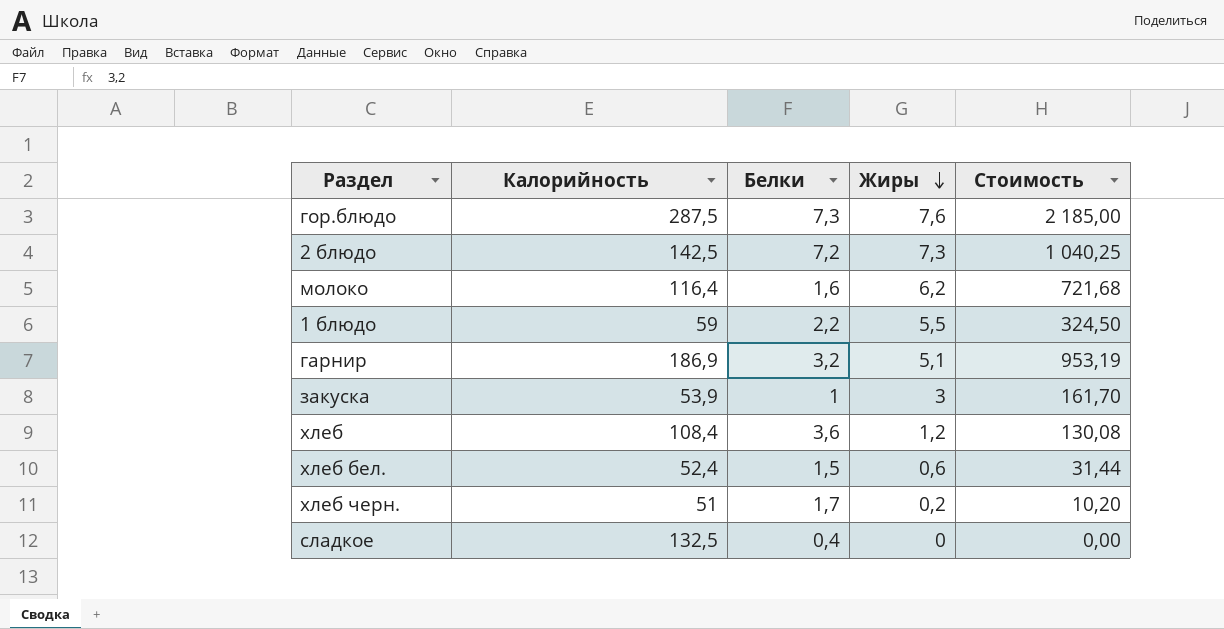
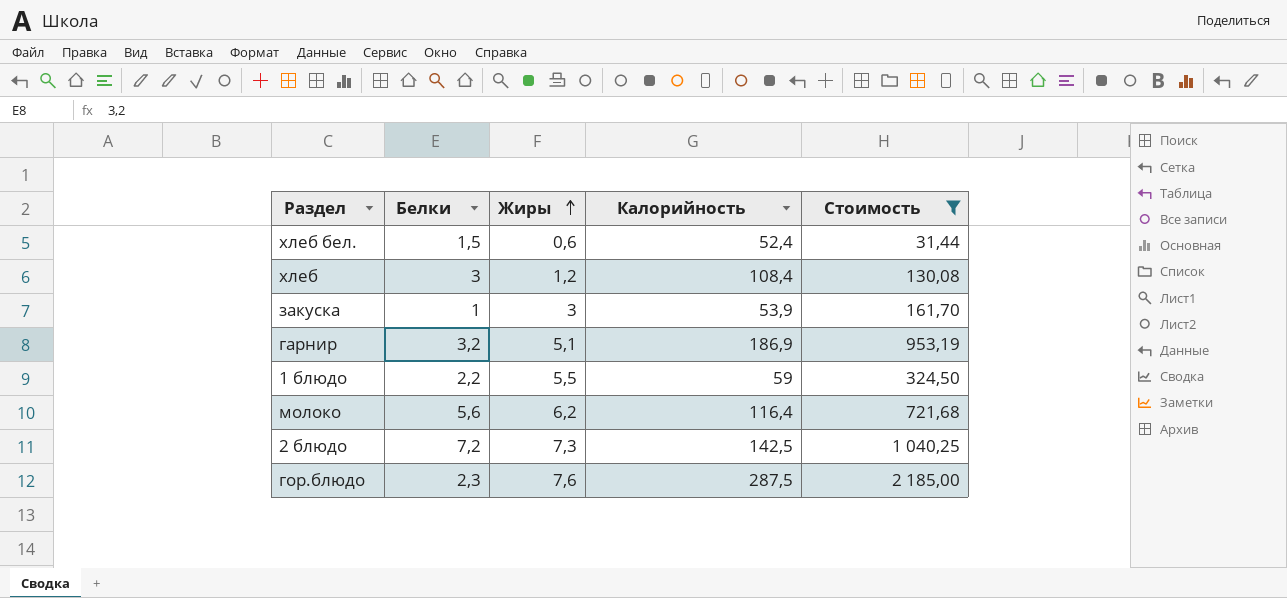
filter: none -> Стоимость >= 31,44
row order: Жиры descending -> Жиры ascending
column Калорийность | position: 2 -> 4
хлеб | Белки: 3,6 -> 3
молоко | Белки: 1,6 -> 5,6
гор.блюдо | Белки: 7,3 -> 2,3

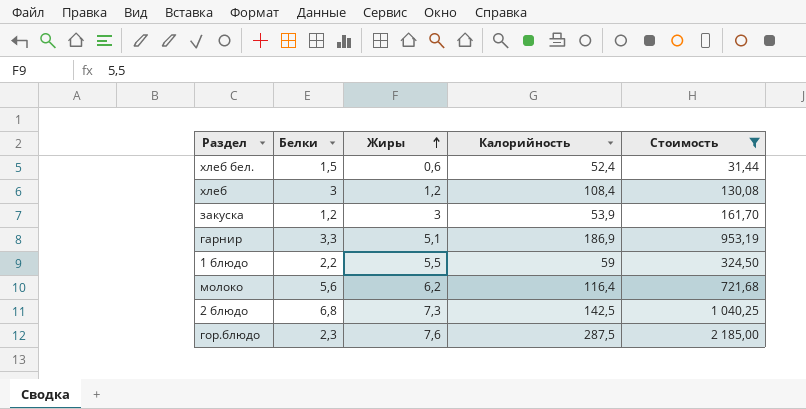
закуска | Белки: 1 -> 1,2
гарнир | Белки: 3,2 -> 3,3
2 блюдо | Белки: 7,2 -> 6,8

